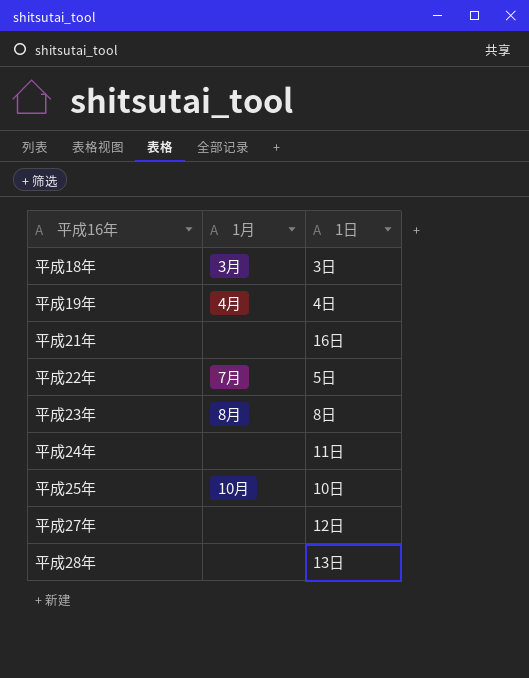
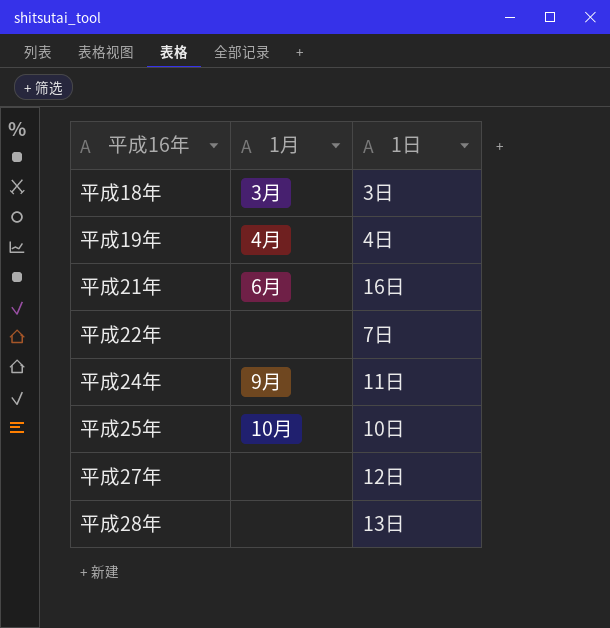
row 平成23年: 8月 | 8日 -> none
平成21年 | 1月: none -> 6月
平成22年 | 1月: 7月 -> none
平成22年 | 1日: 5日 -> 7日
平成24年 | 1月: none -> 9月

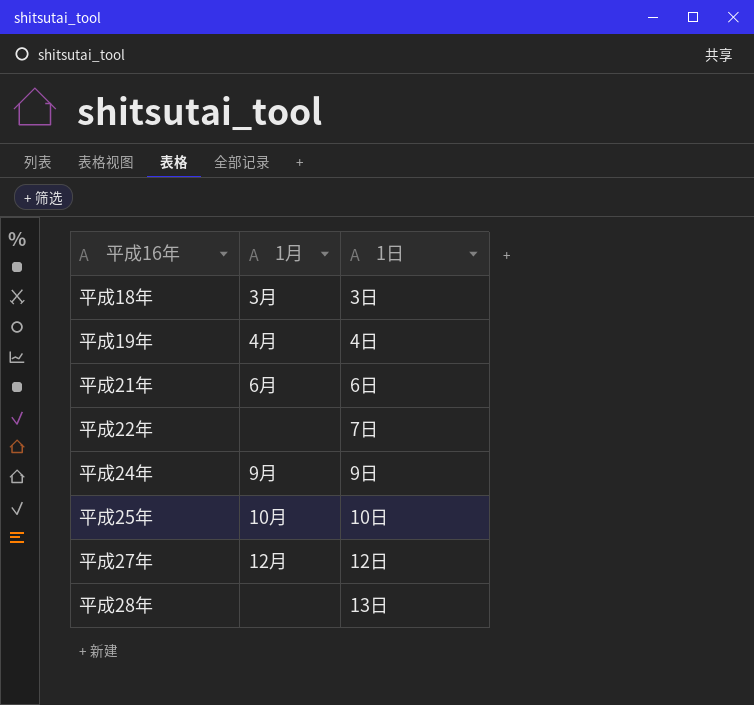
平成21年 | 1日: 16日 -> 6日
平成24年 | 1日: 11日 -> 9日
平成27年 | 1月: none -> 12月

